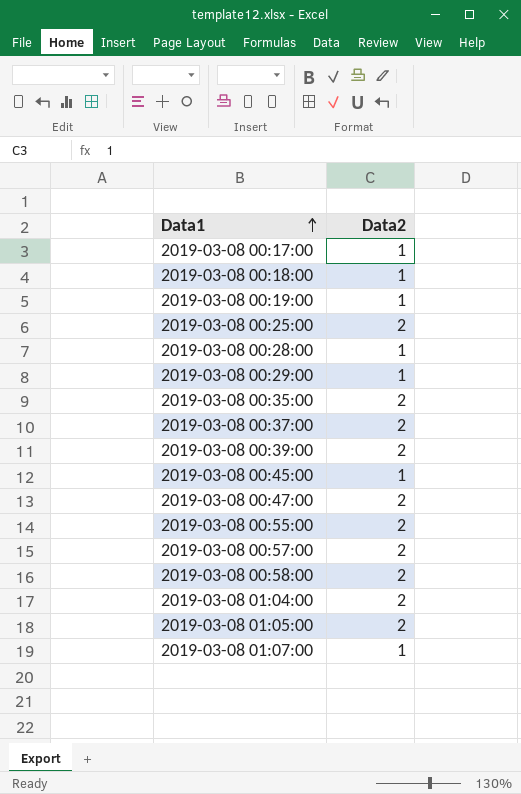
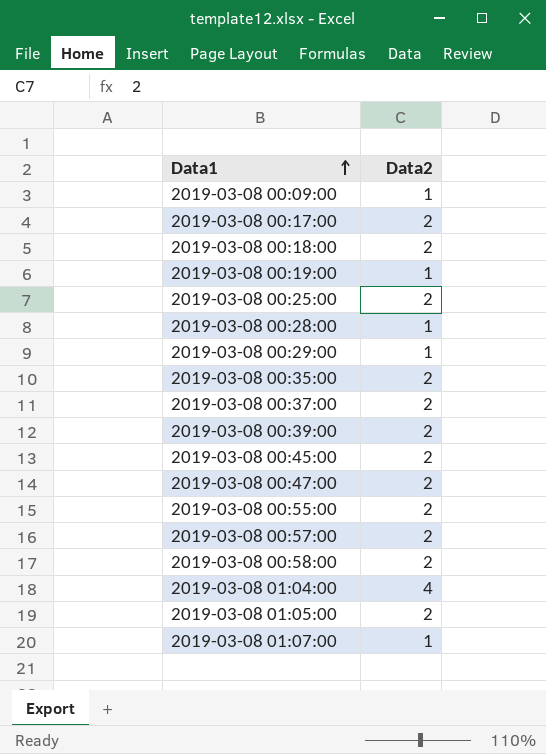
row 2019-03-08 00:09:00: none -> 1
2019-03-08 00:17:00 | Data2: 1 -> 2
2019-03-08 00:18:00 | Data2: 1 -> 2
2019-03-08 00:45:00 | Data2: 1 -> 2
2019-03-08 01:04:00 | Data2: 2 -> 4

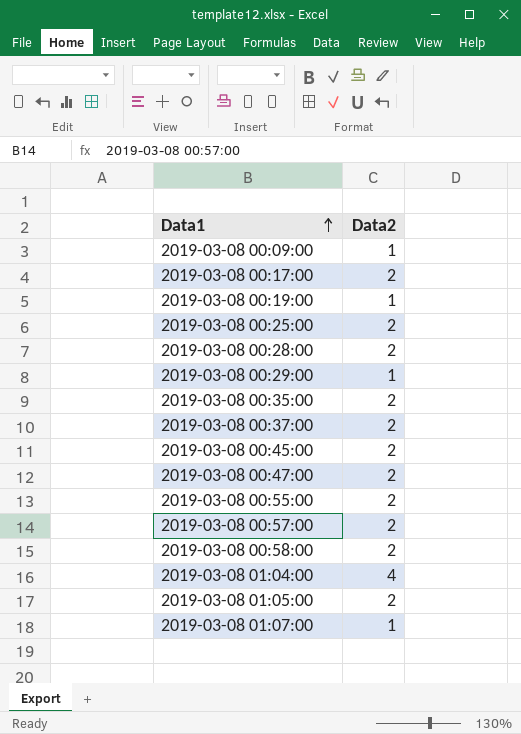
row 2019-03-08 00:18:00: 2 -> none
row 2019-03-08 00:39:00: 2 -> none
2019-03-08 00:28:00 | Data2: 1 -> 2

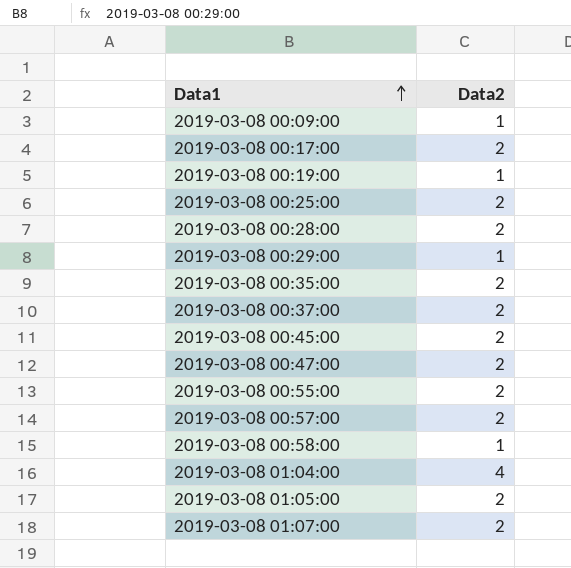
2019-03-08 00:58:00 | Data2: 2 -> 1
2019-03-08 01:07:00 | Data2: 1 -> 2

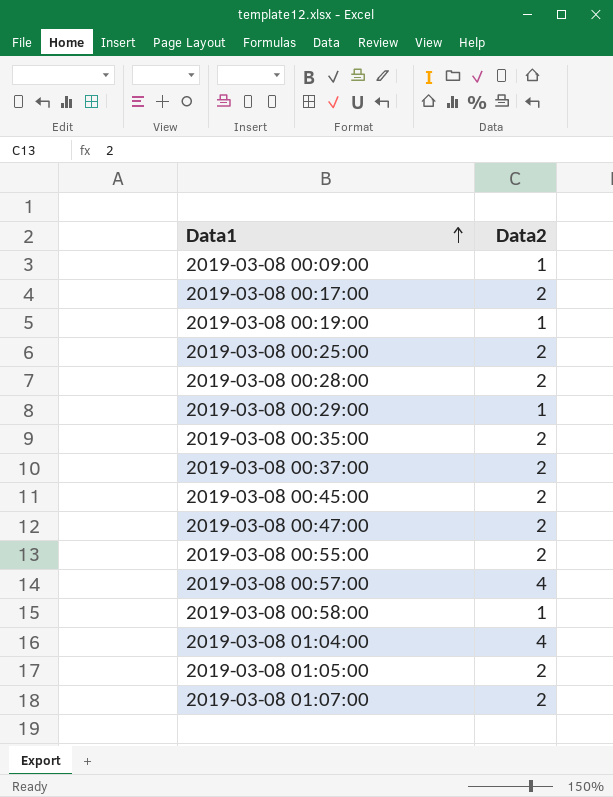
2019-03-08 00:57:00 | Data2: 2 -> 4

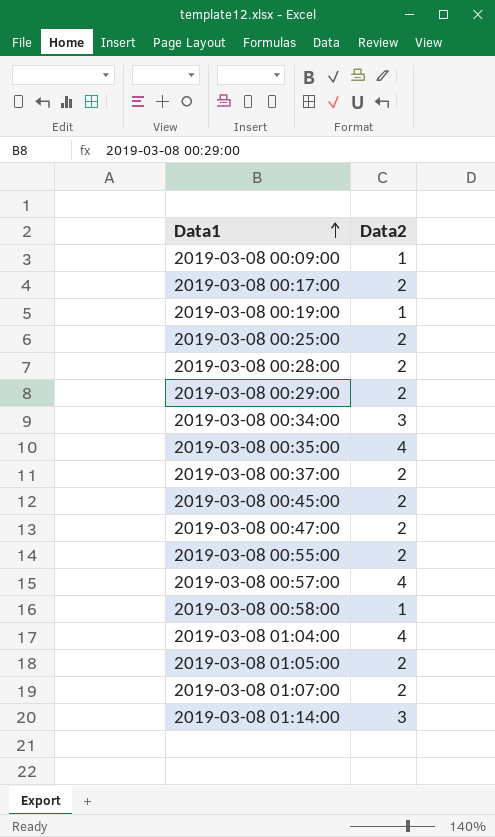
2019-03-08 00:29:00 | Data2: 1 -> 2
row 2019-03-08 00:34:00: none -> 3
2019-03-08 00:35:00 | Data2: 2 -> 4
row 2019-03-08 01:14:00: none -> 3

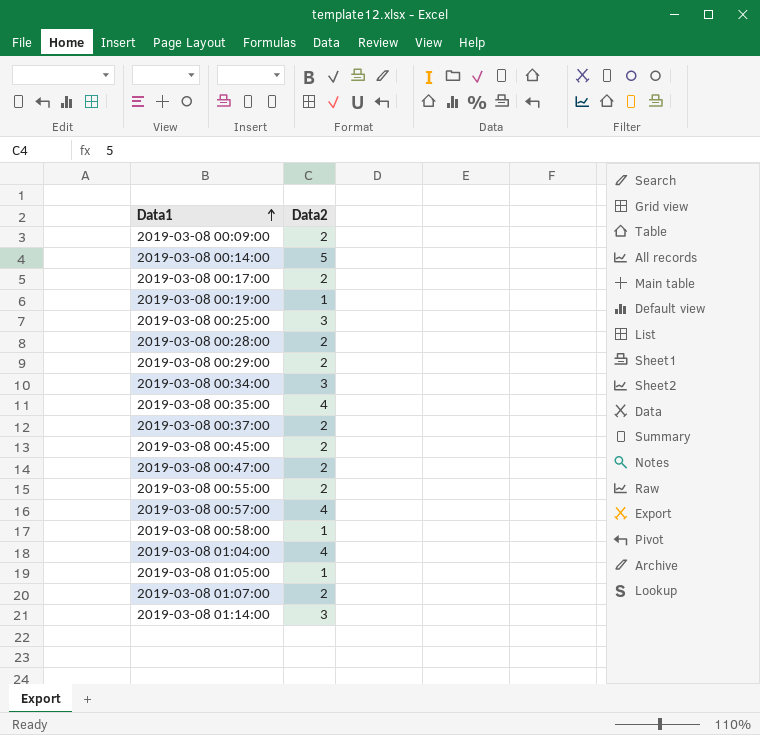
2019-03-08 00:09:00 | Data2: 1 -> 2
row 2019-03-08 00:14:00: none -> 5
2019-03-08 00:25:00 | Data2: 2 -> 3
2019-03-08 01:05:00 | Data2: 2 -> 1

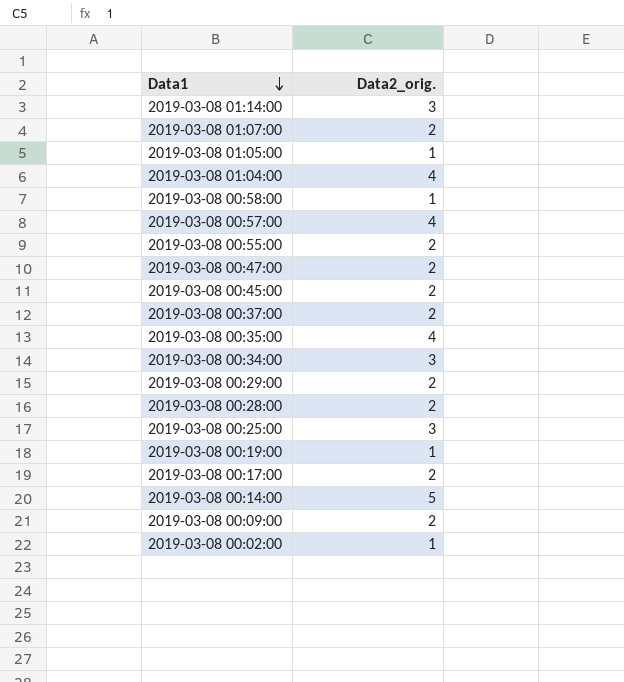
row order: Data1 ascending -> Data1 descending
column name: Data2 -> Data2_orig.
row 2019-03-08 00:02:00: none -> 1

